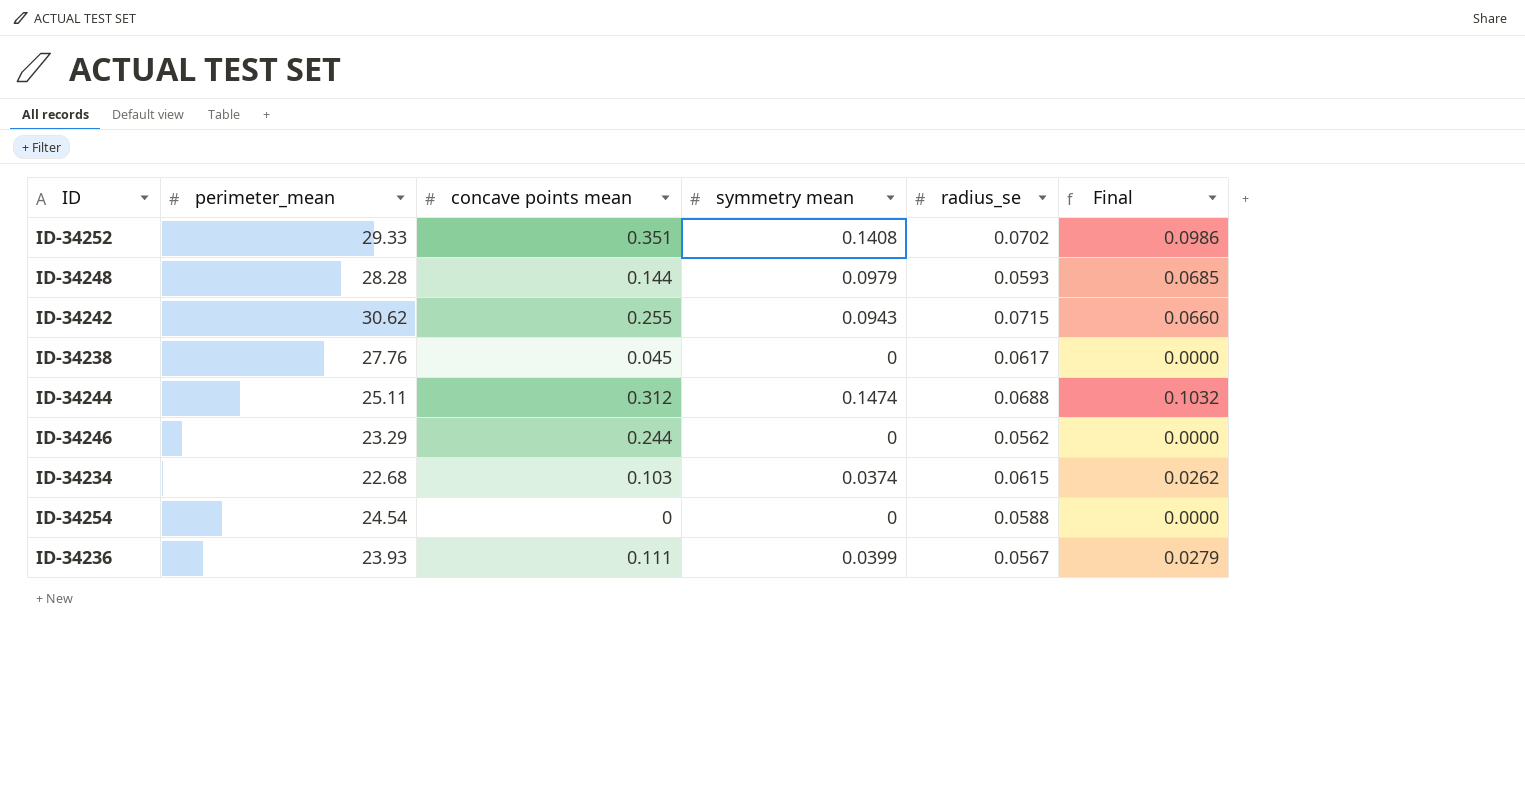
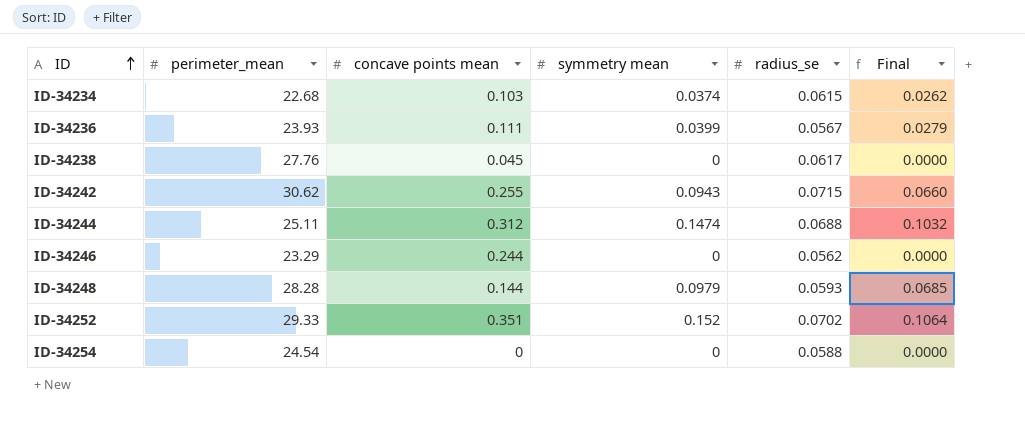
row order: none -> ID ascending
ID-34252 | symmetry mean: 0.1408 -> 0.152
ID-34252 | Final: 0.0986 -> 0.1064

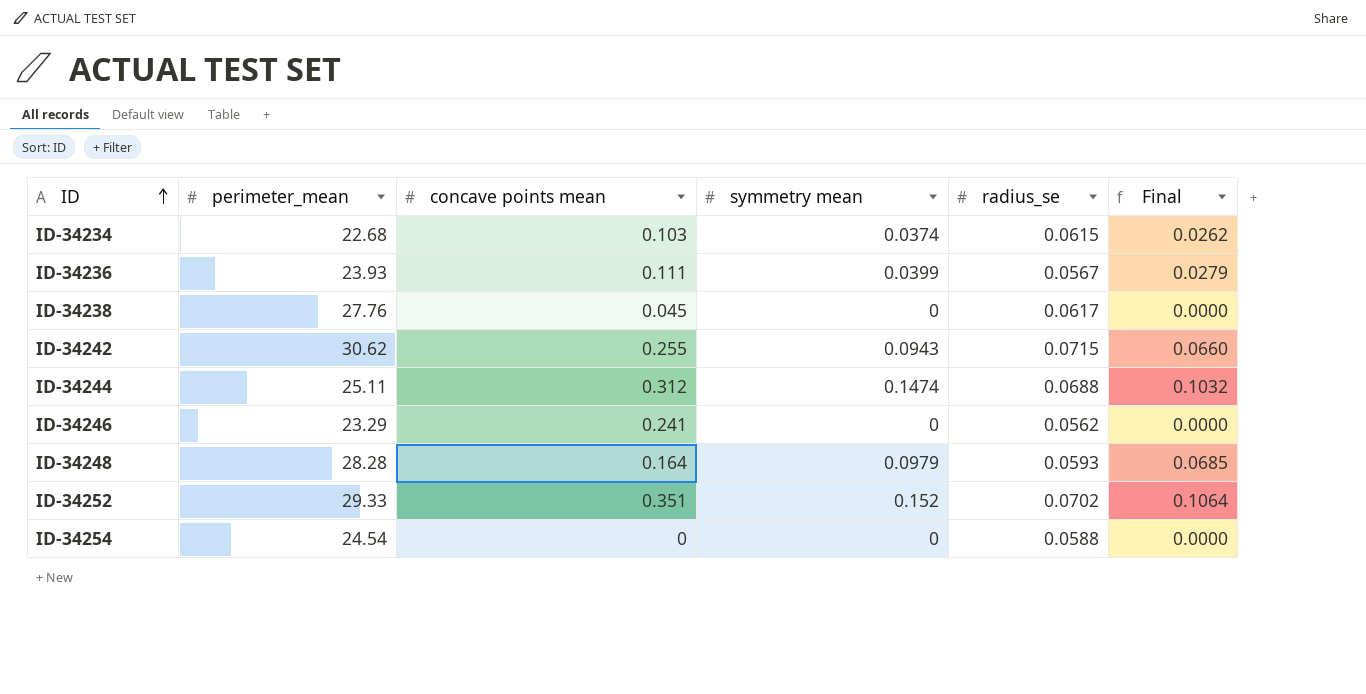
ID-34246 | concave points mean: 0.244 -> 0.241
ID-34248 | concave points mean: 0.144 -> 0.164

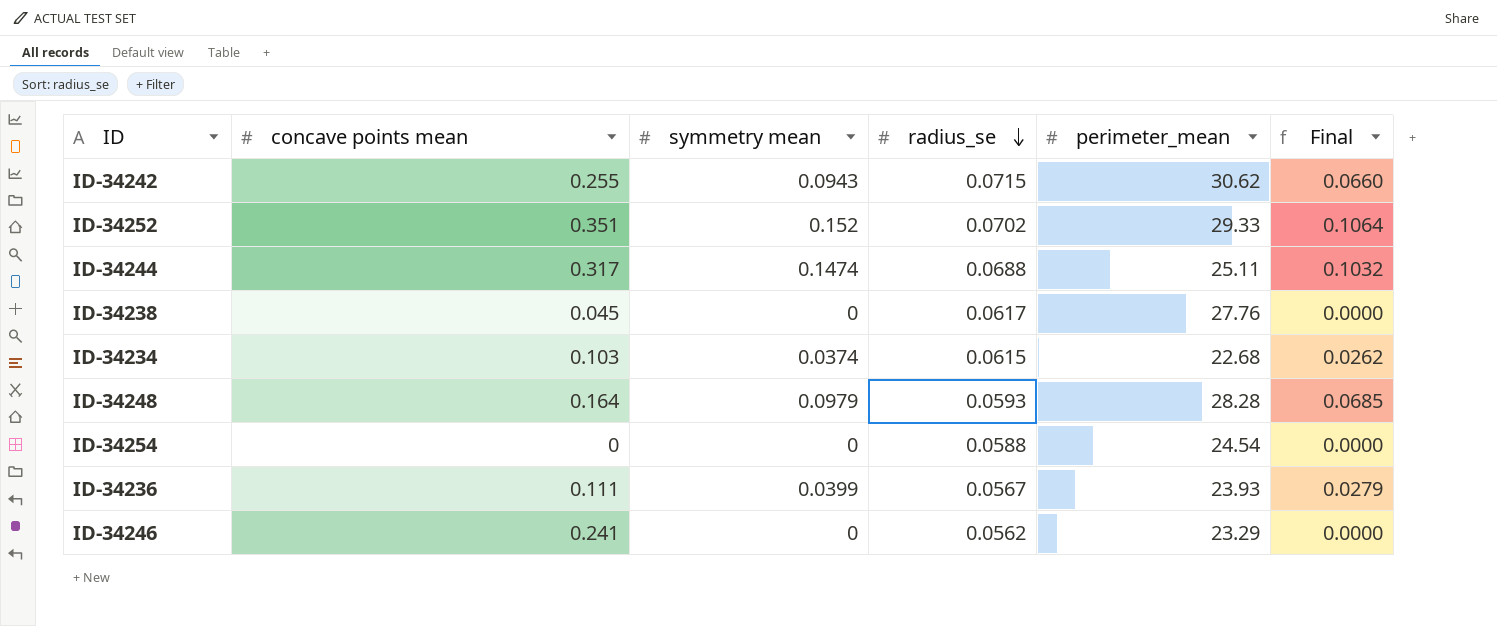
row order: ID ascending -> radius_se descending
column perimeter_mean | position: 2 -> 5
ID-34244 | concave points mean: 0.312 -> 0.317

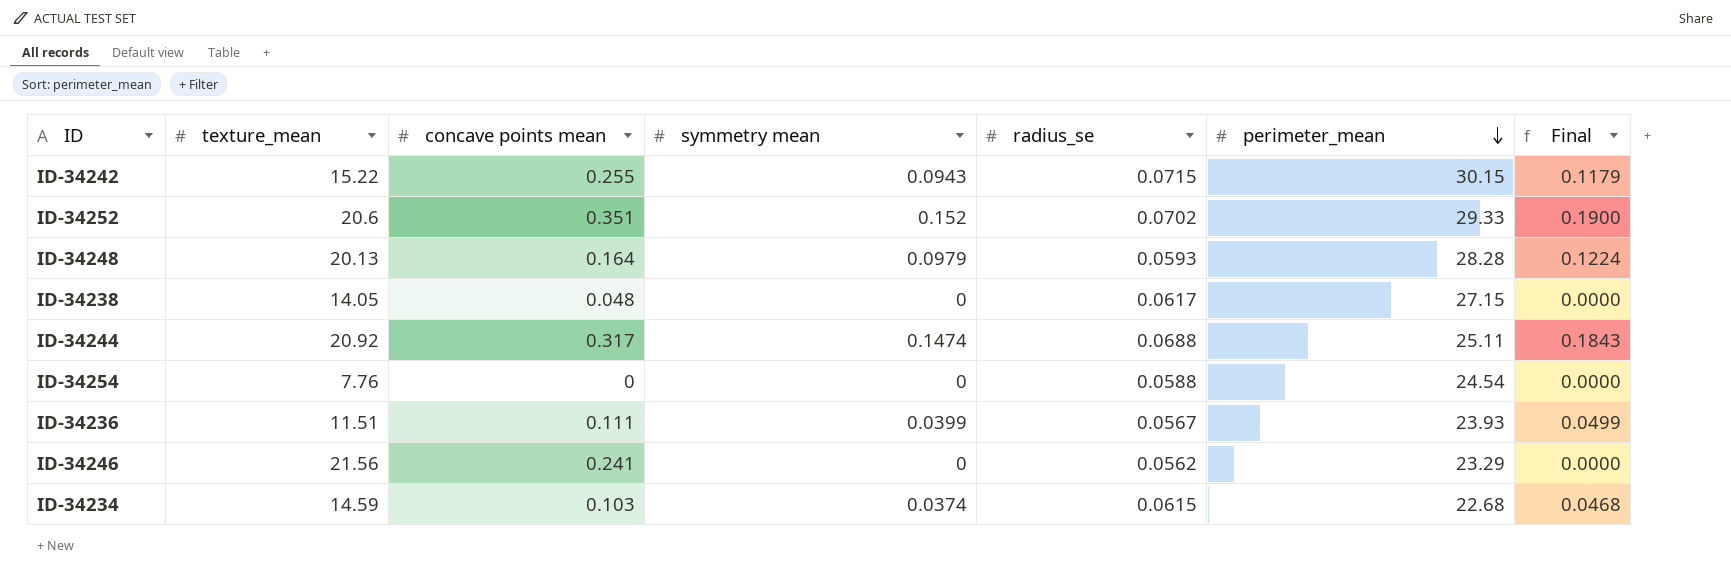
row order: radius_se descending -> perimeter_mean descending
column texture_mean | position: none -> 2
column Final | formula: [symmetry mean] * 0.7 -> [symmetry mean] * 1.25
ID-34242 | perimeter_mean: 30.62 -> 30.15
ID-34238 | concave points mean: 0.045 -> 0.048
ID-34238 | perimeter_mean: 27.76 -> 27.15

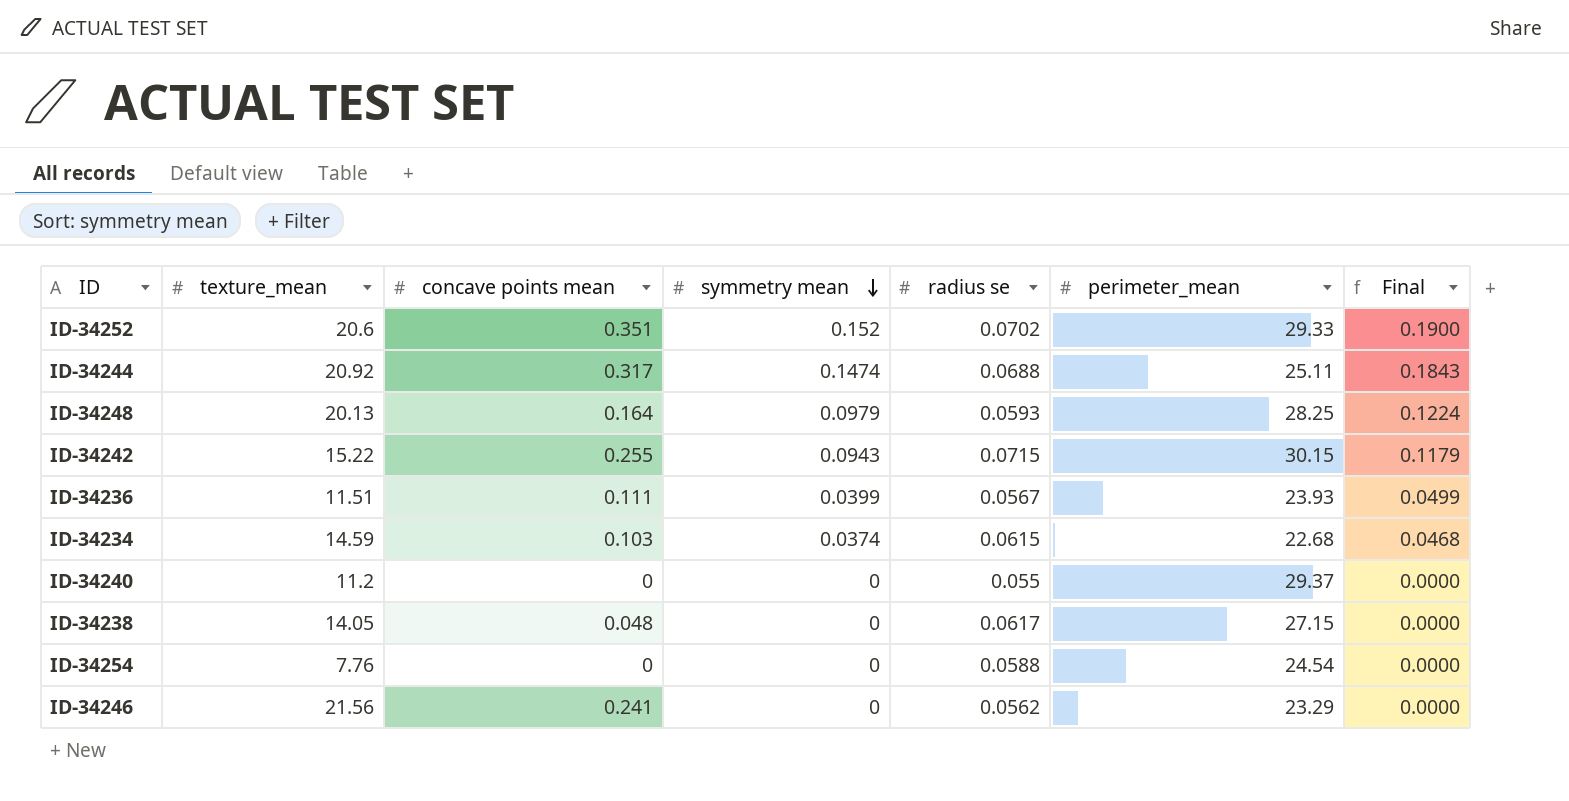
row order: perimeter_mean descending -> symmetry mean descending
column name: radius_se -> radius se
ID-34248 | perimeter_mean: 28.28 -> 28.25
row ID-34240: none -> 11.2 | 0 | 0 | 0.055 | 29.37 | 0.0000

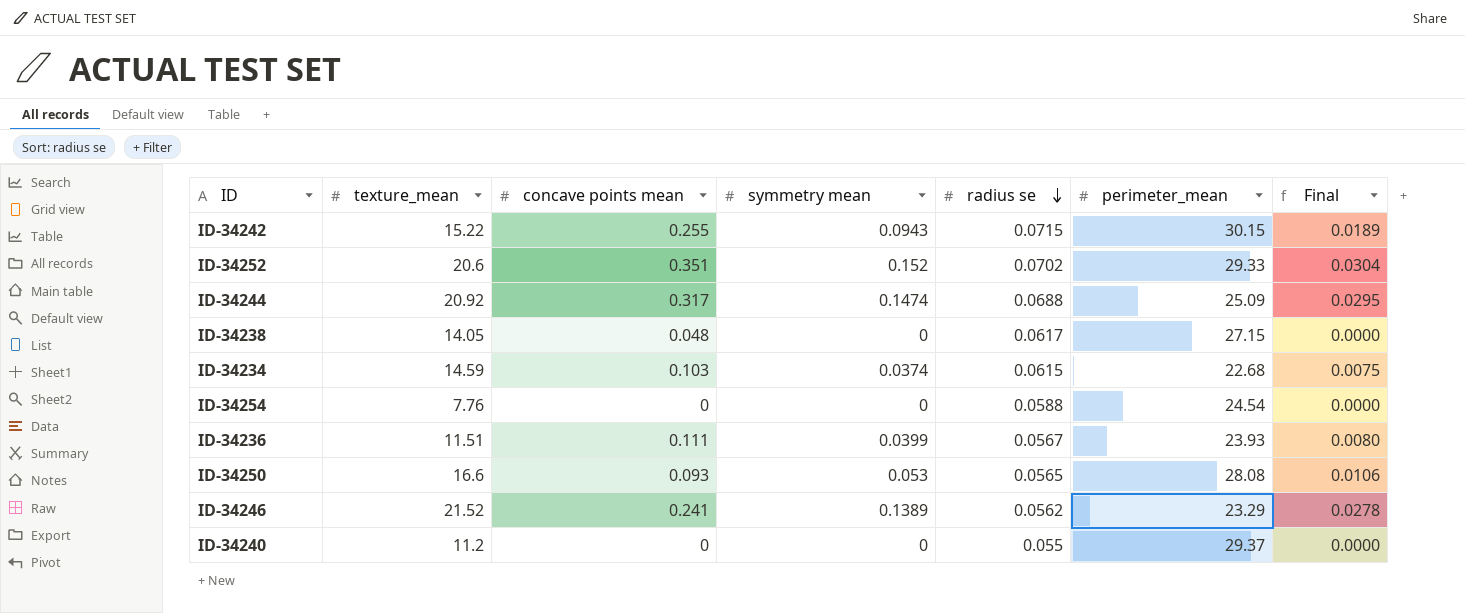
row order: symmetry mean descending -> radius se descending
column Final | formula: [symmetry mean] * 1.25 -> [symmetry mean] * 0.2
row ID-34248: 20.13 | 0.164 | 0.0979 | 0.0593 | 28.25 | 0.1224 -> none
ID-34244 | perimeter_mean: 25.11 -> 25.09
row ID-34250: none -> 16.6 | 0.093 | 0.053 | 0.0565 | 28.08 | 0.0106
ID-34246 | texture_mean: 21.56 -> 21.52
ID-34246 | symmetry mean: 0 -> 0.1389

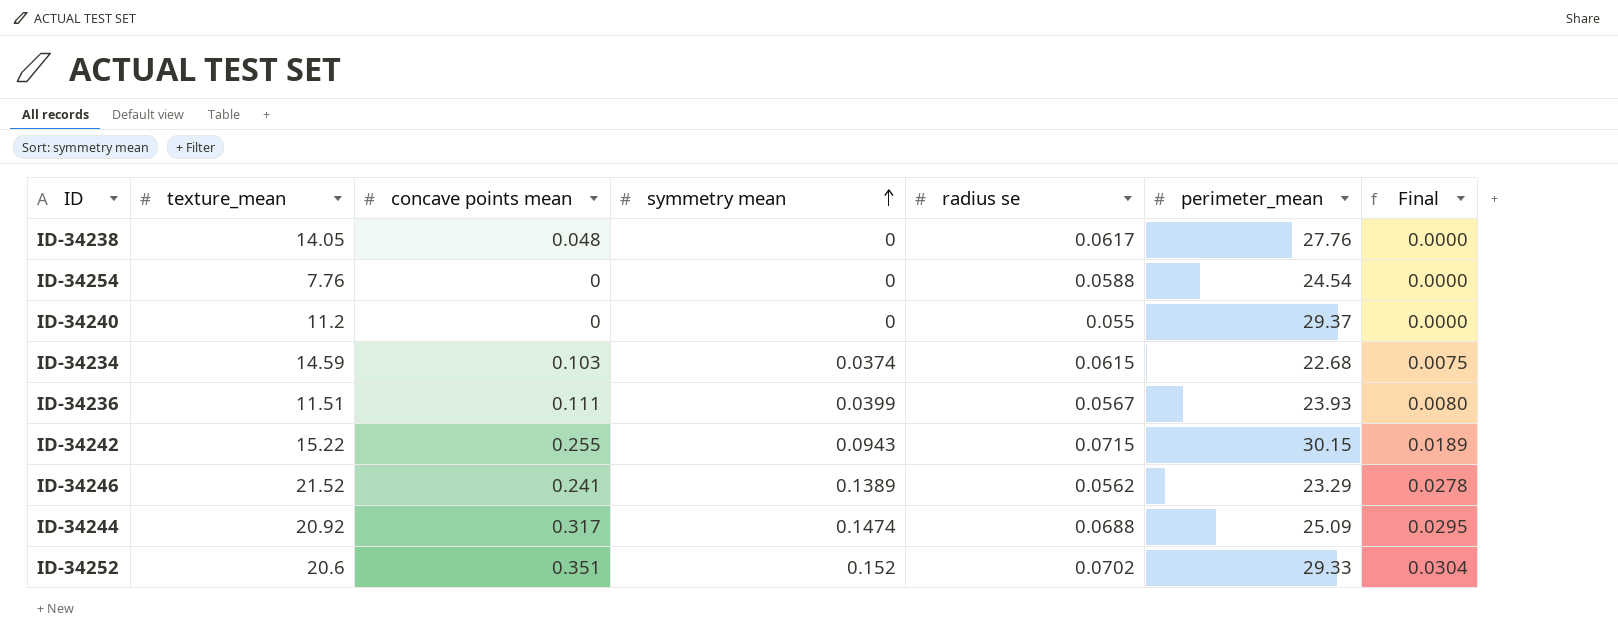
row order: radius se descending -> symmetry mean ascending
row ID-34250: 16.6 | 0.093 | 0.053 | 0.0565 | 28.08 | 0.0106 -> none
ID-34238 | perimeter_mean: 27.15 -> 27.76

